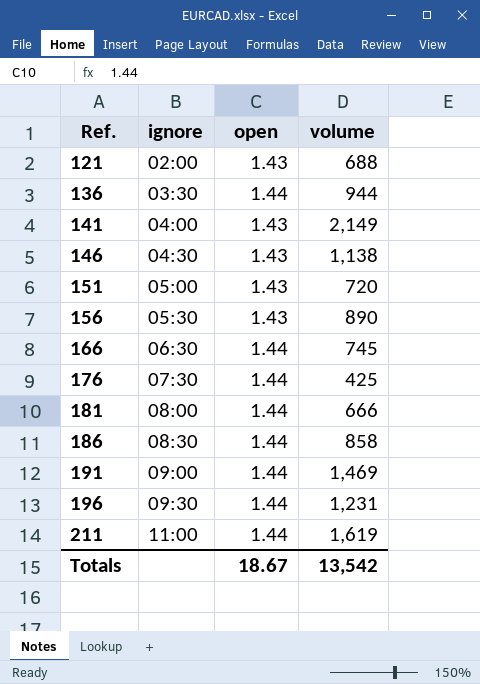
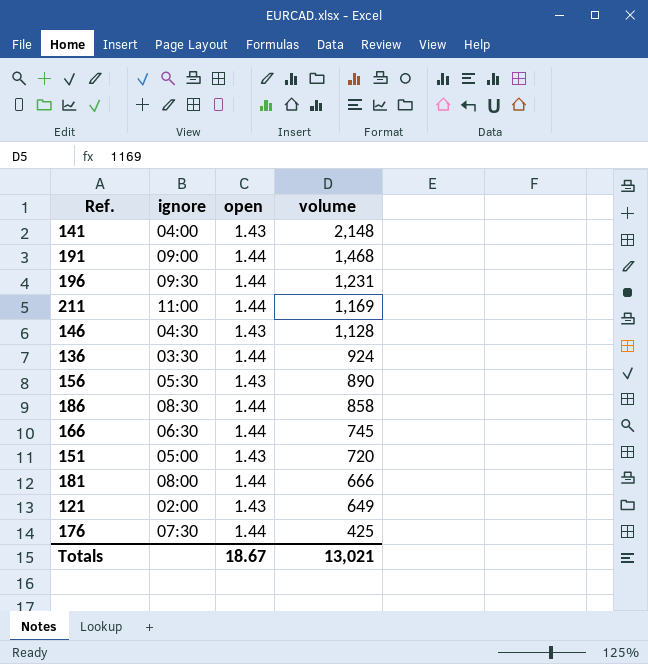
row order: Ref. ascending -> volume descending
141 | volume: 2,149 -> 2,148
191 | volume: 1,469 -> 1,468
211 | volume: 1,619 -> 1,169
146 | volume: 1,138 -> 1,128
136 | volume: 944 -> 924
121 | volume: 688 -> 649
Totals | volume: 13,542 -> 13,021

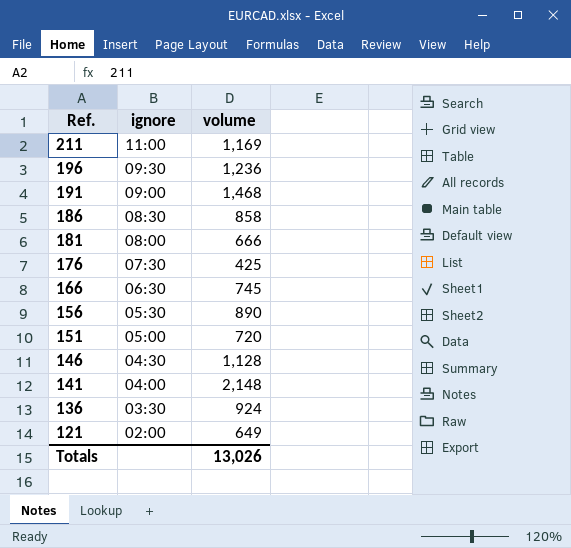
row order: volume descending -> Ref. descending
column open | position: 3 -> none
196 | volume: 1,231 -> 1,236
Totals | volume: 13,021 -> 13,026

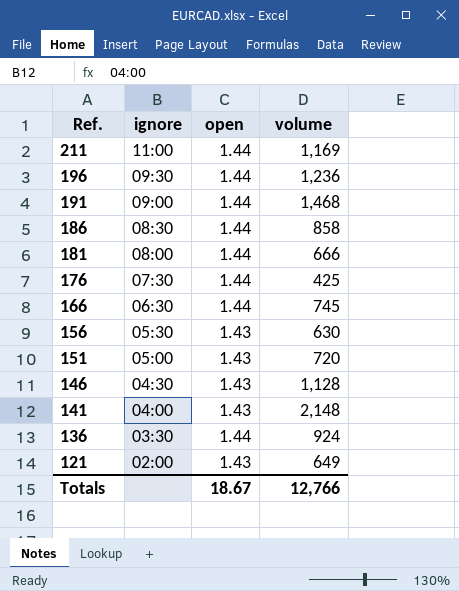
column open | position: none -> 3
156 | volume: 890 -> 630
Totals | volume: 13,026 -> 12,766

